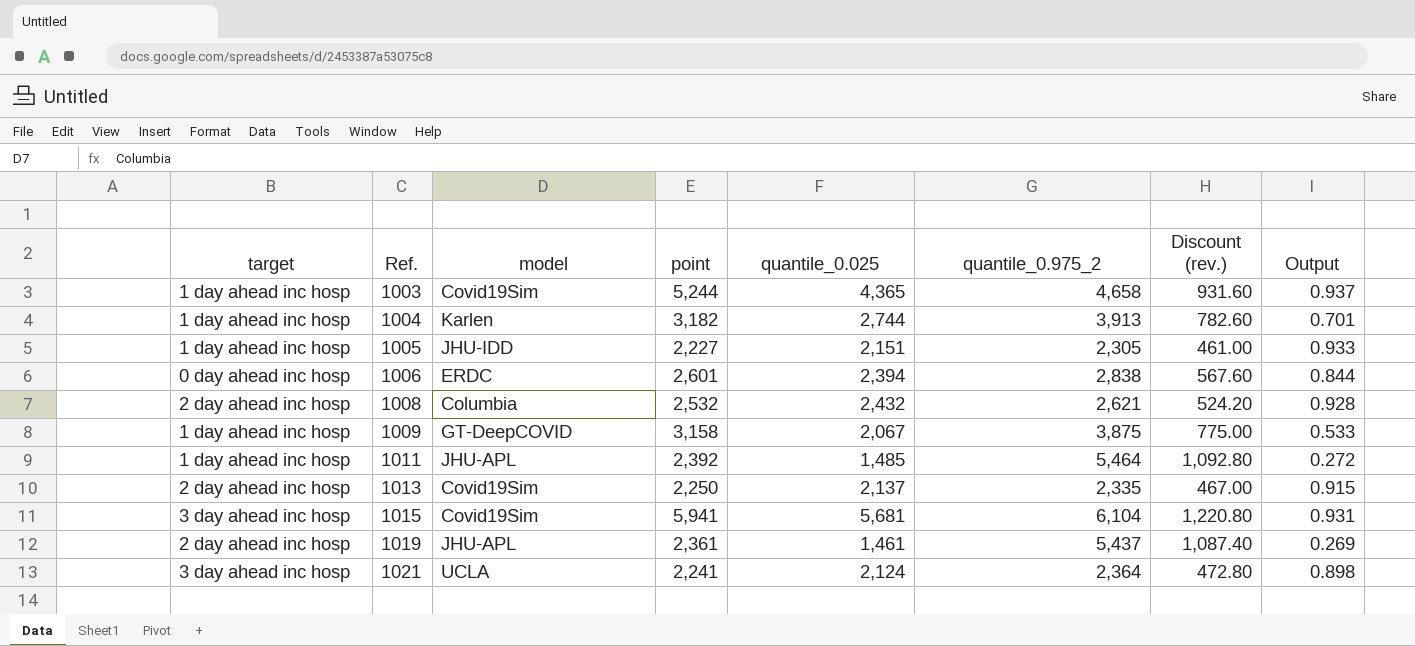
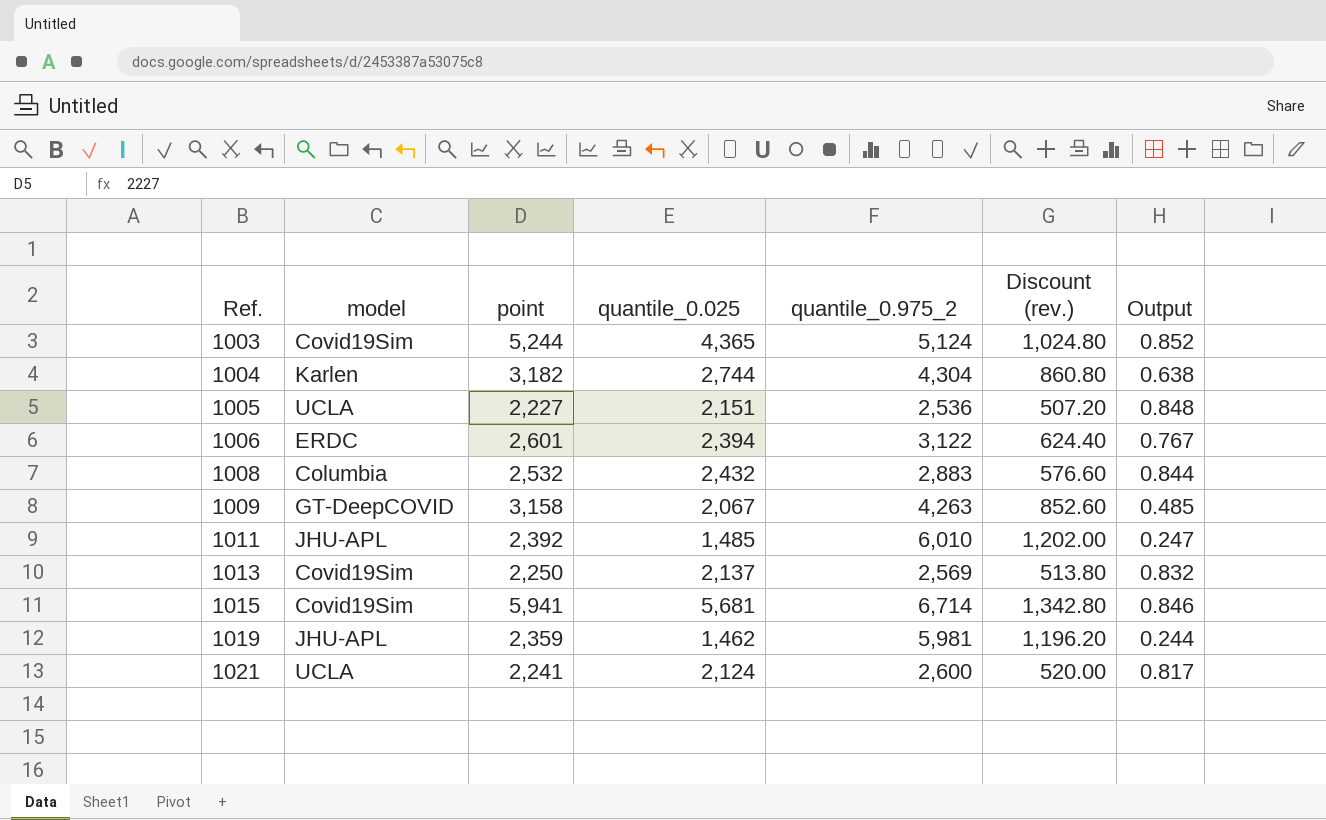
column target | position: 1 -> none
1003 | quantile_0.975_2: 4,658 -> 5,124
1003 | Discount (rev.): 931.60 -> 1,024.80
1003 | Output: 0.937 -> 0.852
1004 | quantile_0.975_2: 3,913 -> 4,304
1004 | Discount (rev.): 782.60 -> 860.80
1004 | Output: 0.701 -> 0.638
1005 | model: JHU-IDD -> UCLA
1005 | quantile_0.975_2: 2,305 -> 2,536
1005 | Discount (rev.): 461.00 -> 507.20
1005 | Output: 0.933 -> 0.848
1006 | quantile_0.975_2: 2,838 -> 3,122
1006 | Discount (rev.): 567.60 -> 624.40
1006 | Output: 0.844 -> 0.767
1008 | quantile_0.975_2: 2,621 -> 2,883
1008 | Discount (rev.): 524.20 -> 576.60
1008 | Output: 0.928 -> 0.844
1009 | quantile_0.975_2: 3,875 -> 4,263
1009 | Discount (rev.): 775.00 -> 852.60
1009 | Output: 0.533 -> 0.485
1011 | quantile_0.975_2: 5,464 -> 6,010
1011 | Discount (rev.): 1,092.80 -> 1,202.00
1011 | Output: 0.272 -> 0.247
1013 | quantile_0.975_2: 2,335 -> 2,569
1013 | Discount (rev.): 467.00 -> 513.80
1013 | Output: 0.915 -> 0.832
1015 | quantile_0.975_2: 6,104 -> 6,714
1015 | Discount (rev.): 1,220.80 -> 1,342.80
1015 | Output: 0.931 -> 0.846
1019 | point: 2,361 -> 2,359
1019 | quantile_0.025: 1,461 -> 1,462
1019 | quantile_0.975_2: 5,437 -> 5,981
1019 | Discount (rev.): 1,087.40 -> 1,196.20
1019 | Output: 0.269 -> 0.244
1021 | quantile_0.975_2: 2,364 -> 2,600
1021 | Discount (rev.): 472.80 -> 520.00
1021 | Output: 0.898 -> 0.817

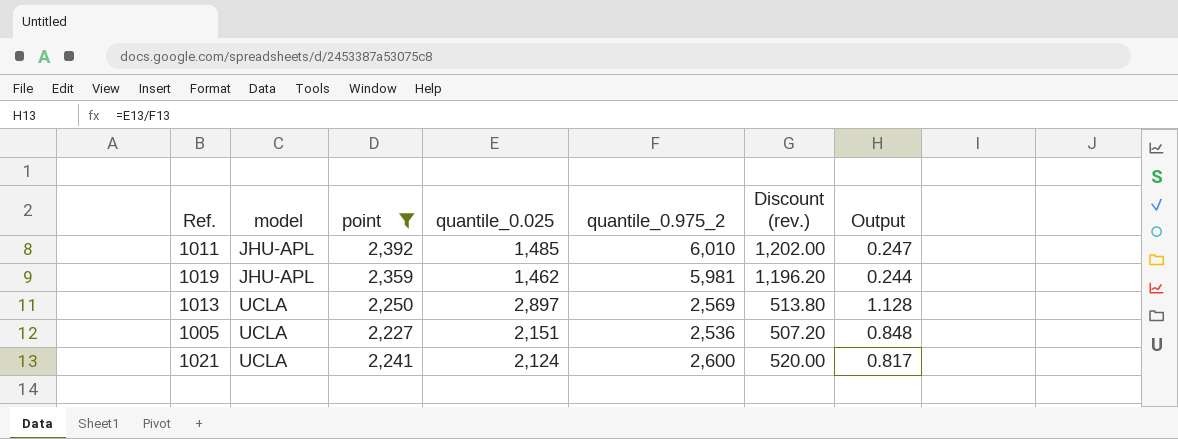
filter: none -> point <= 2,392
row order: Ref. ascending -> model ascending
1013 | model: Covid19Sim -> UCLA
1013 | quantile_0.025: 2,137 -> 2,897
1013 | Output: 0.832 -> 1.128

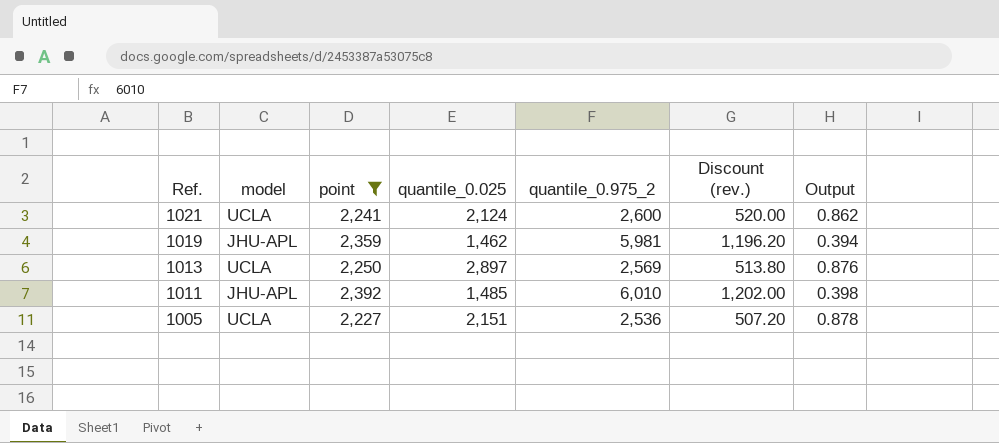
row order: model ascending -> Ref. descending
column Output | formula: [quantile_0.025] / [quantile_0.975_2] -> [point] / [quantile_0.975_2]

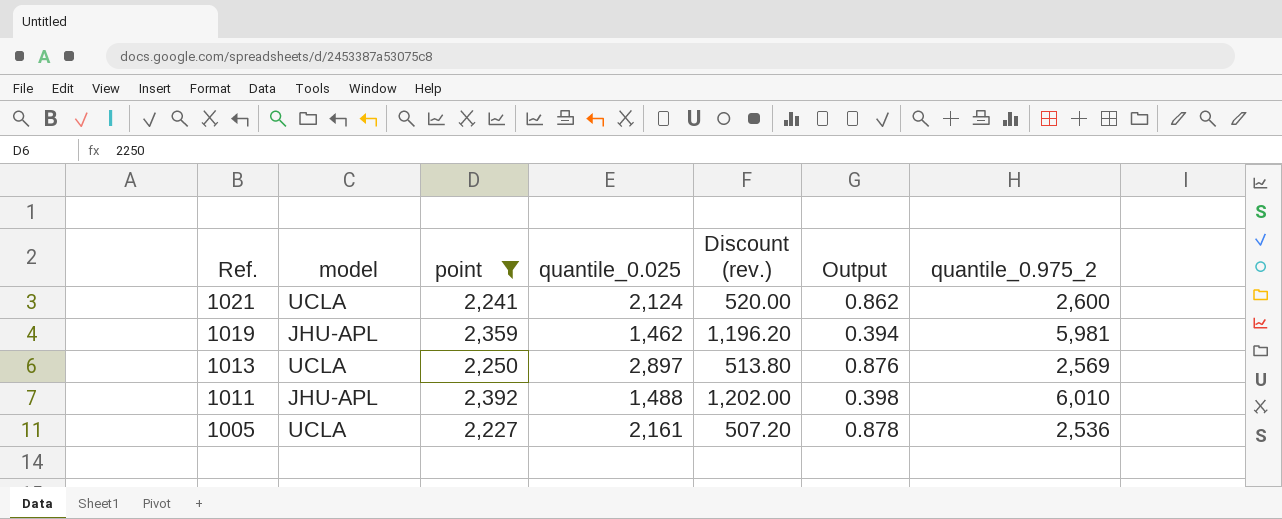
column quantile_0.975_2 | position: 5 -> 7
1011 | quantile_0.025: 1,485 -> 1,488
1005 | quantile_0.025: 2,151 -> 2,161

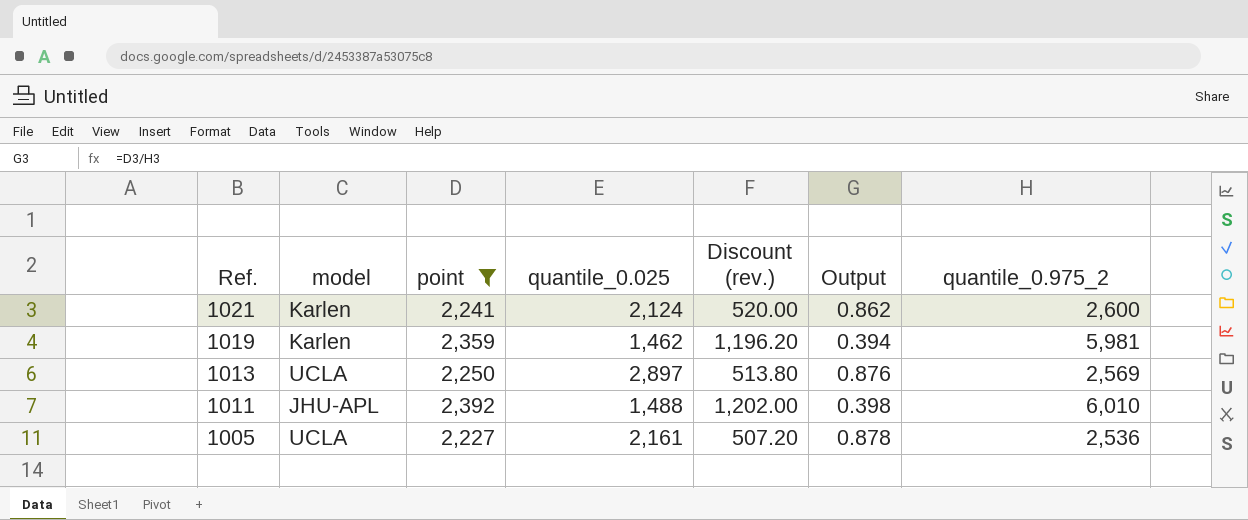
1021 | model: UCLA -> Karlen
1019 | model: JHU-APL -> Karlen

